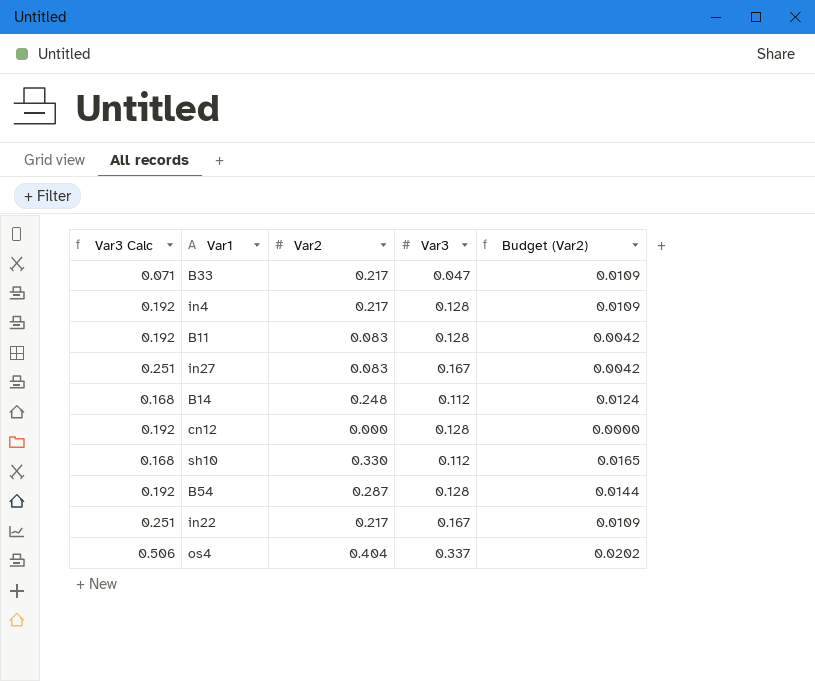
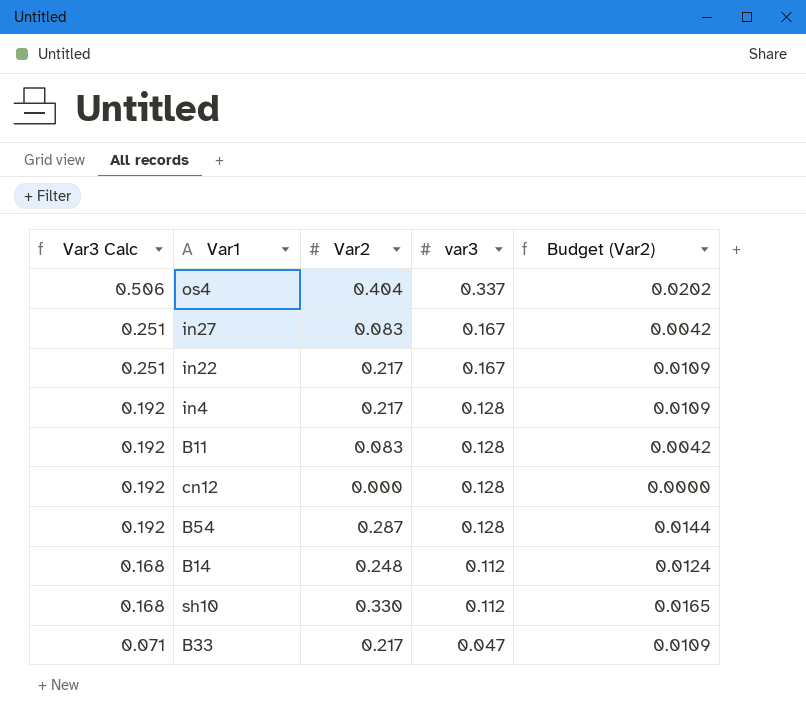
row order: none -> Var3 Calc descending
column name: Var3 -> var3

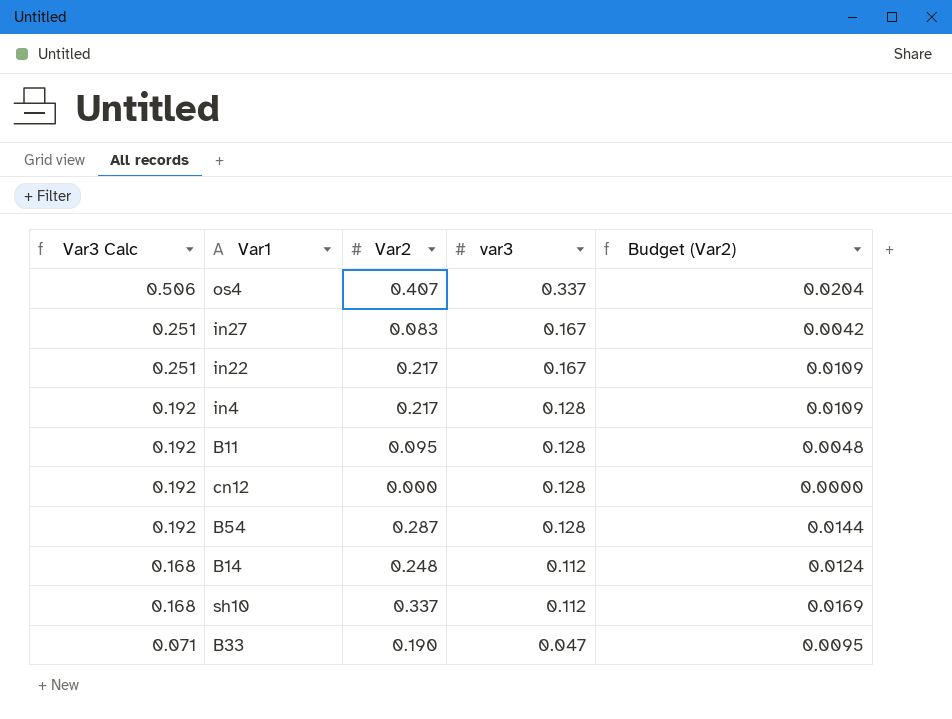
os4 | Var2: 0.404 -> 0.407
os4 | Budget (Var2): 0.0202 -> 0.0204
B11 | Var2: 0.083 -> 0.095
B11 | Budget (Var2): 0.0042 -> 0.0048
sh10 | Var2: 0.330 -> 0.337
sh10 | Budget (Var2): 0.0165 -> 0.0169
B33 | Var2: 0.217 -> 0.190
B33 | Budget (Var2): 0.0109 -> 0.0095

